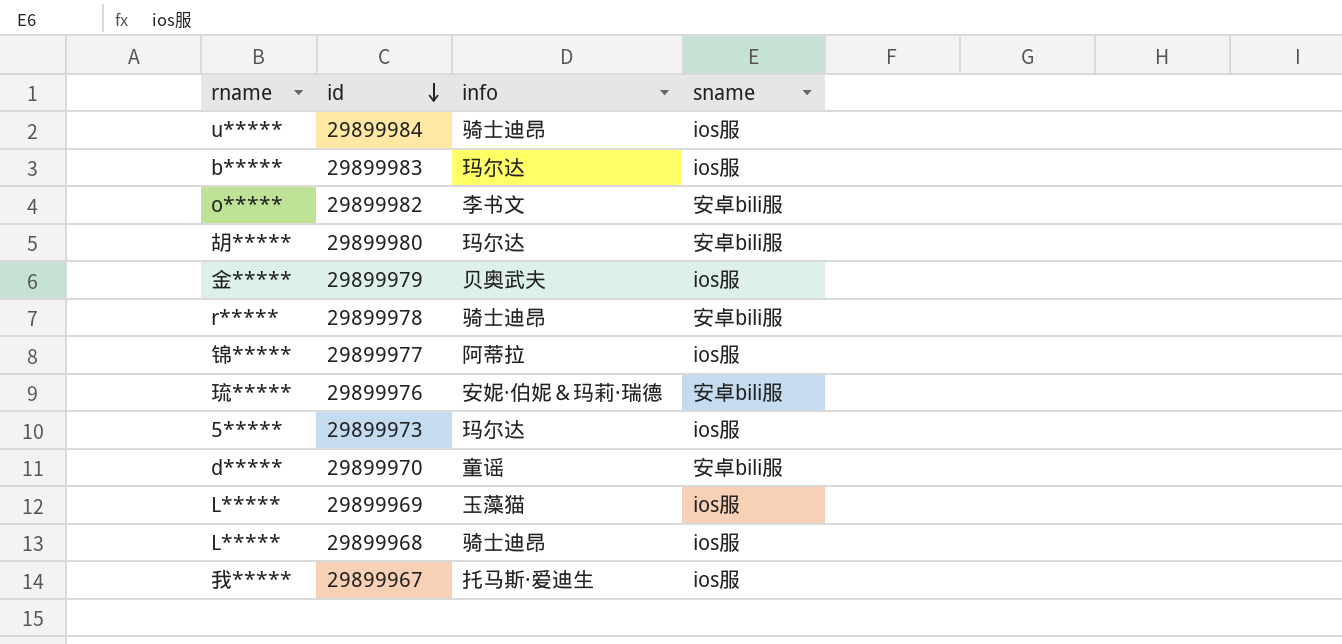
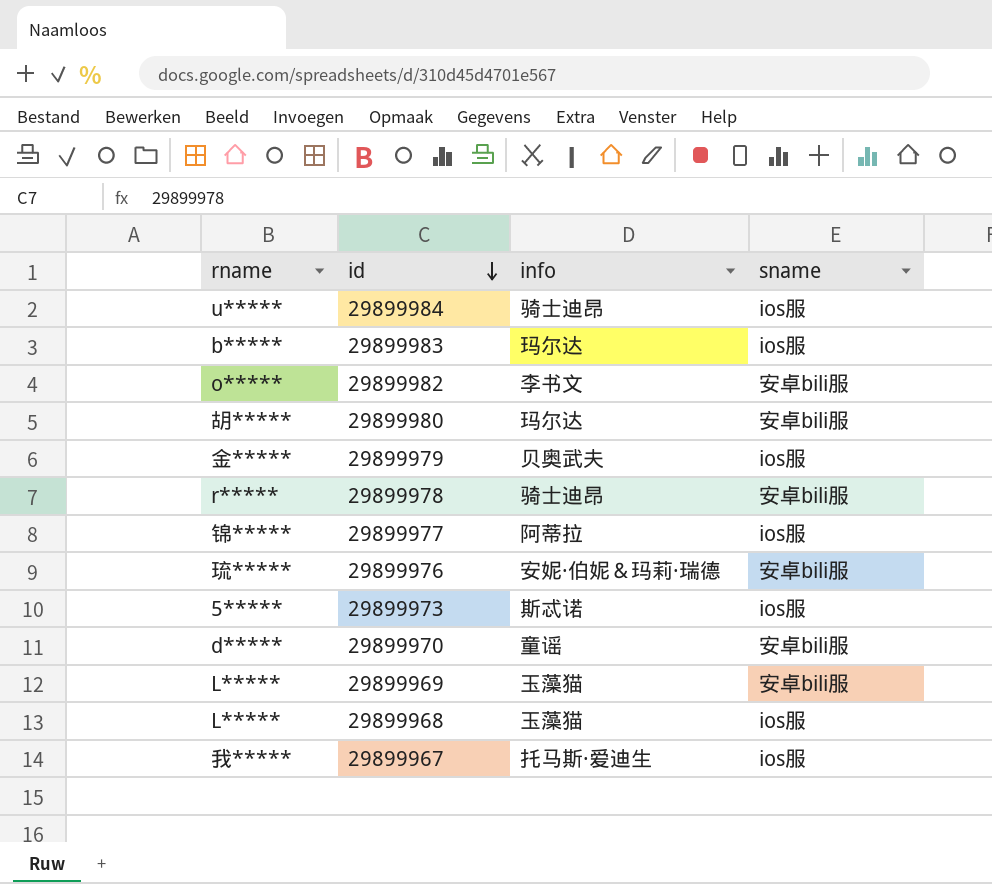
29899973 | info: 玛尔达 -> 斯忒诺
29899969 | sname: ios服 -> 安卓bili服
29899968 | info: 骑士迪昂 -> 玉藻猫

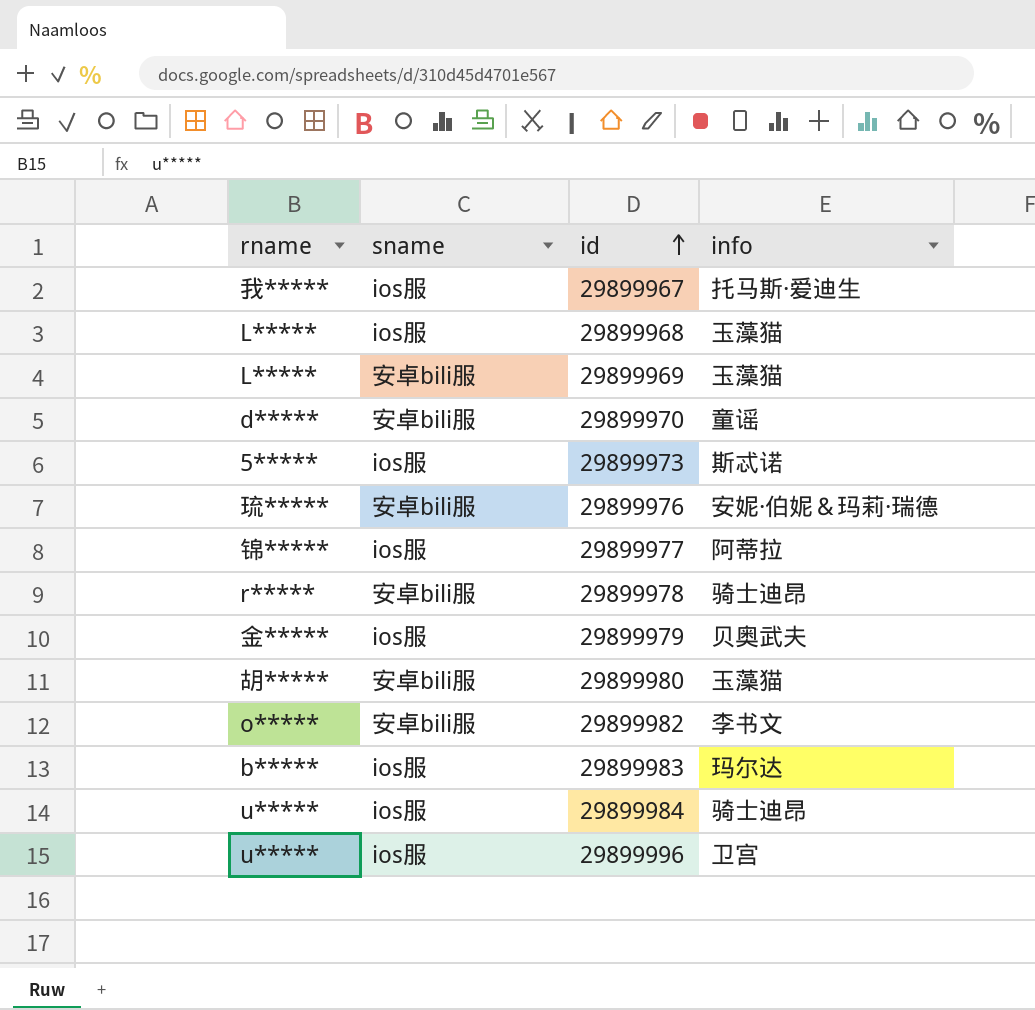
row order: id descending -> id ascending
column sname | position: 4 -> 2
29899980 | info: 玛尔达 -> 玉藻猫
row 29899996: none -> u***** | ios服 | 卫宫

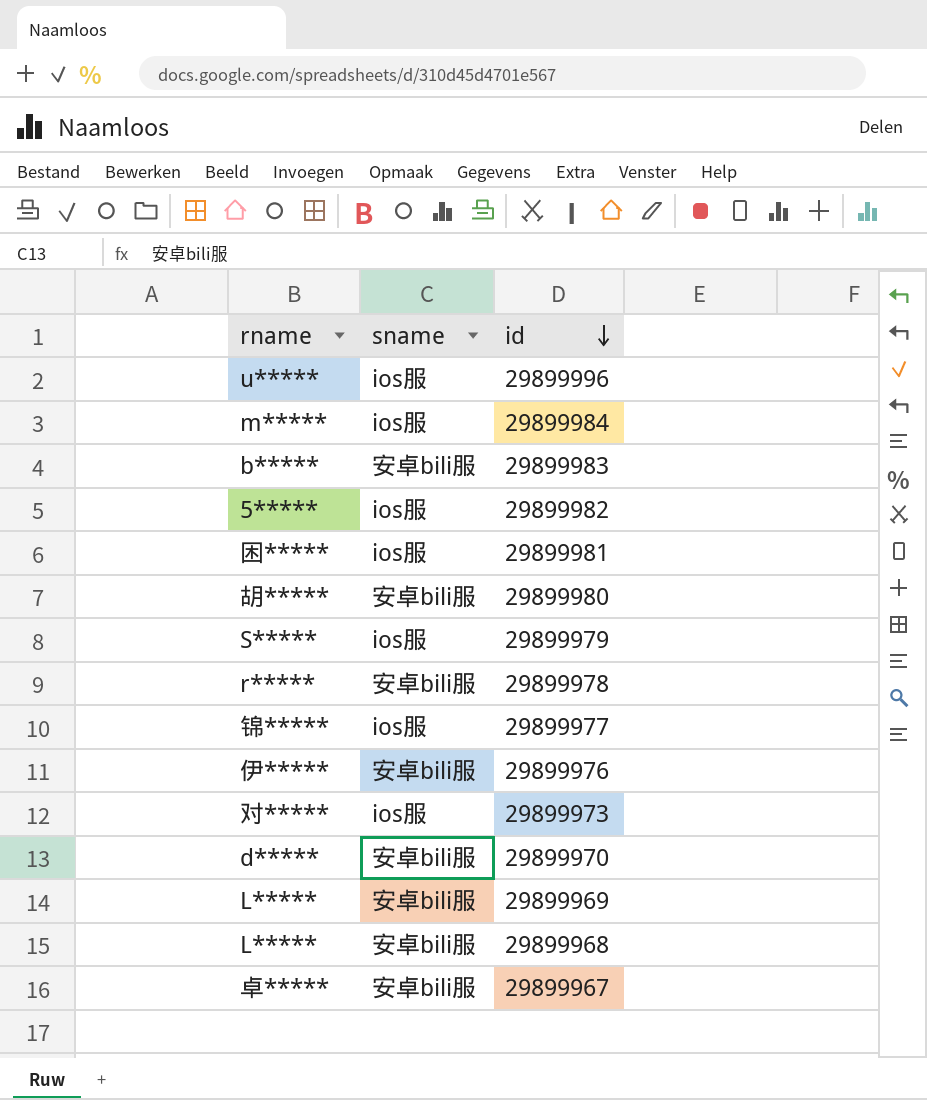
row order: id ascending -> id descending
column info | position: 4 -> none
29899984 | rname: u***** -> m*****
29899983 | sname: ios服 -> 安卓bili服
29899982 | rname: o***** -> 5*****
29899982 | sname: 安卓bili服 -> ios服
row 29899981: none -> 困***** | ios服
29899979 | rname: 金***** -> S*****
29899976 | rname: 琉***** -> 伊*****
29899973 | rname: 5***** -> 对*****
29899968 | sname: ios服 -> 安卓bili服
29899967 | rname: 我***** -> 卓*****
29899967 | sname: ios服 -> 安卓bili服

